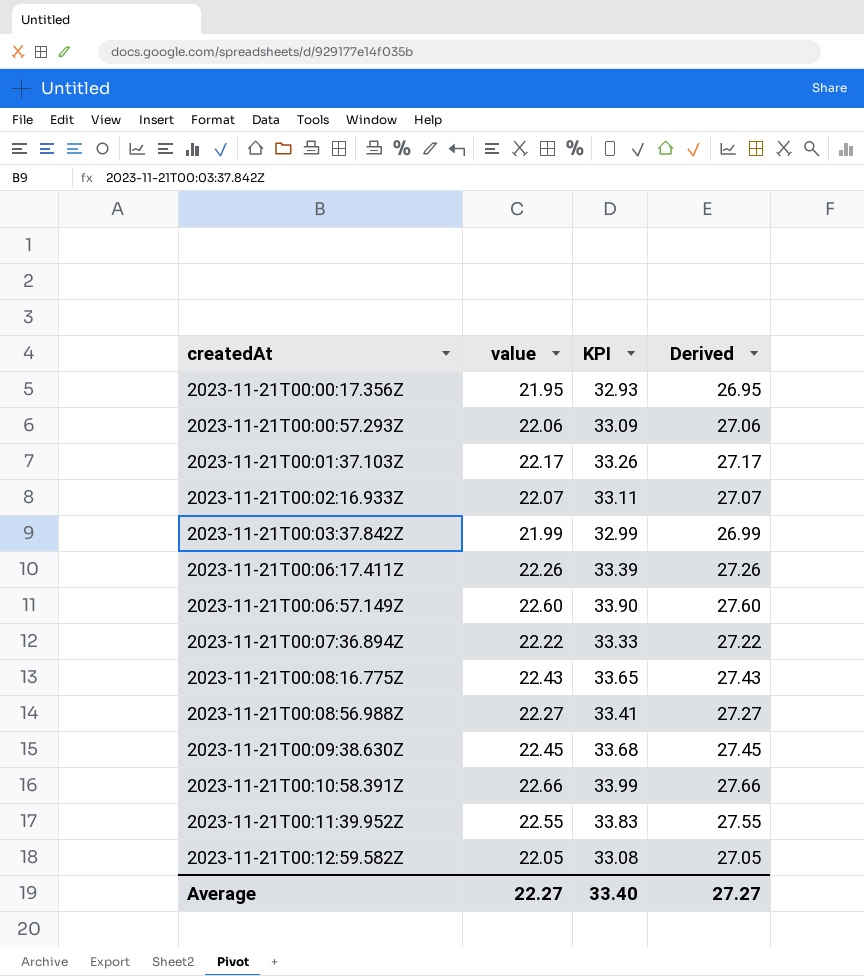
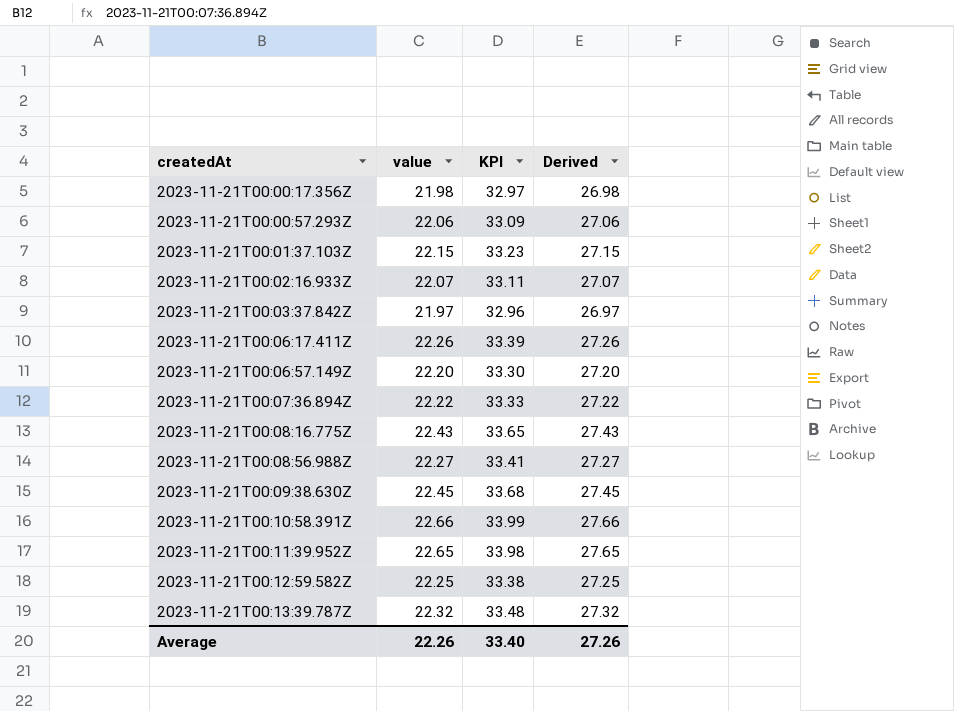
2023-11-21T00:00:17.356Z | value: 21.95 -> 21.98
2023-11-21T00:00:17.356Z | KPI: 32.93 -> 32.97
2023-11-21T00:00:17.356Z | Derived: 26.95 -> 26.98
2023-11-21T00:01:37.103Z | value: 22.17 -> 22.15
2023-11-21T00:01:37.103Z | KPI: 33.26 -> 33.23
2023-11-21T00:01:37.103Z | Derived: 27.17 -> 27.15
2023-11-21T00:03:37.842Z | value: 21.99 -> 21.97
2023-11-21T00:03:37.842Z | KPI: 32.99 -> 32.96
2023-11-21T00:03:37.842Z | Derived: 26.99 -> 26.97
2023-11-21T00:06:57.149Z | value: 22.60 -> 22.20
2023-11-21T00:06:57.149Z | KPI: 33.90 -> 33.30
2023-11-21T00:06:57.149Z | Derived: 27.60 -> 27.20
2023-11-21T00:11:39.952Z | value: 22.55 -> 22.65
2023-11-21T00:11:39.952Z | KPI: 33.83 -> 33.98
2023-11-21T00:11:39.952Z | Derived: 27.55 -> 27.65
2023-11-21T00:12:59.582Z | value: 22.05 -> 22.25
2023-11-21T00:12:59.582Z | KPI: 33.08 -> 33.38
2023-11-21T00:12:59.582Z | Derived: 27.05 -> 27.25
row 2023-11-21T00:13:39.787Z: none -> 22.32 | 33.48 | 27.32
Average | value: 22.27 -> 22.26
Average | Derived: 27.27 -> 27.26

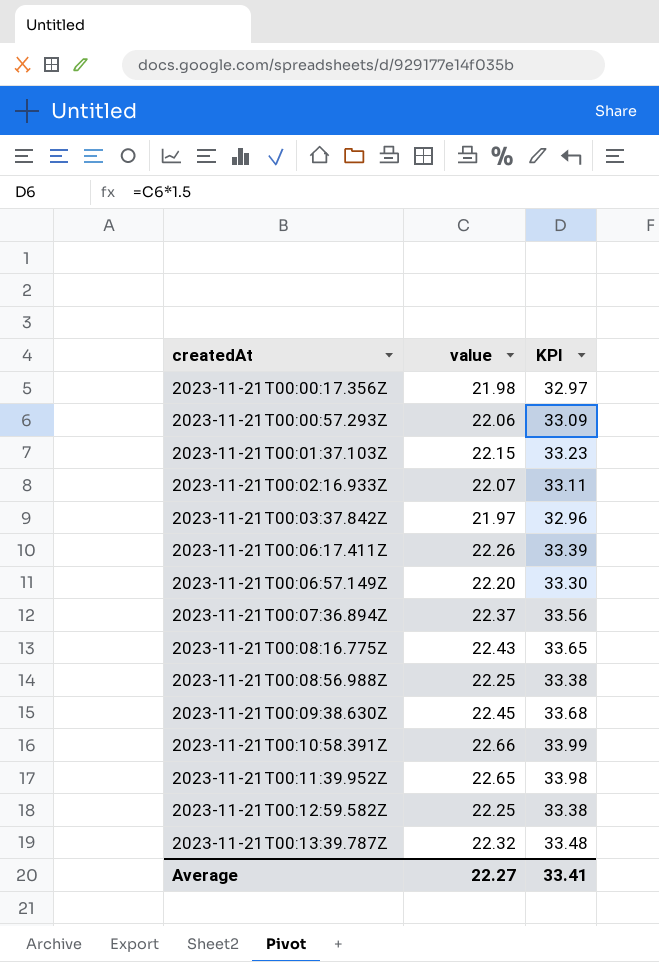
column Derived | formula: [value] + 5 -> none
2023-11-21T00:07:36.894Z | value: 22.22 -> 22.37
2023-11-21T00:07:36.894Z | KPI: 33.33 -> 33.56
2023-11-21T00:08:56.988Z | value: 22.27 -> 22.25
2023-11-21T00:08:56.988Z | KPI: 33.41 -> 33.38
Average | value: 22.26 -> 22.27
Average | KPI: 33.40 -> 33.41

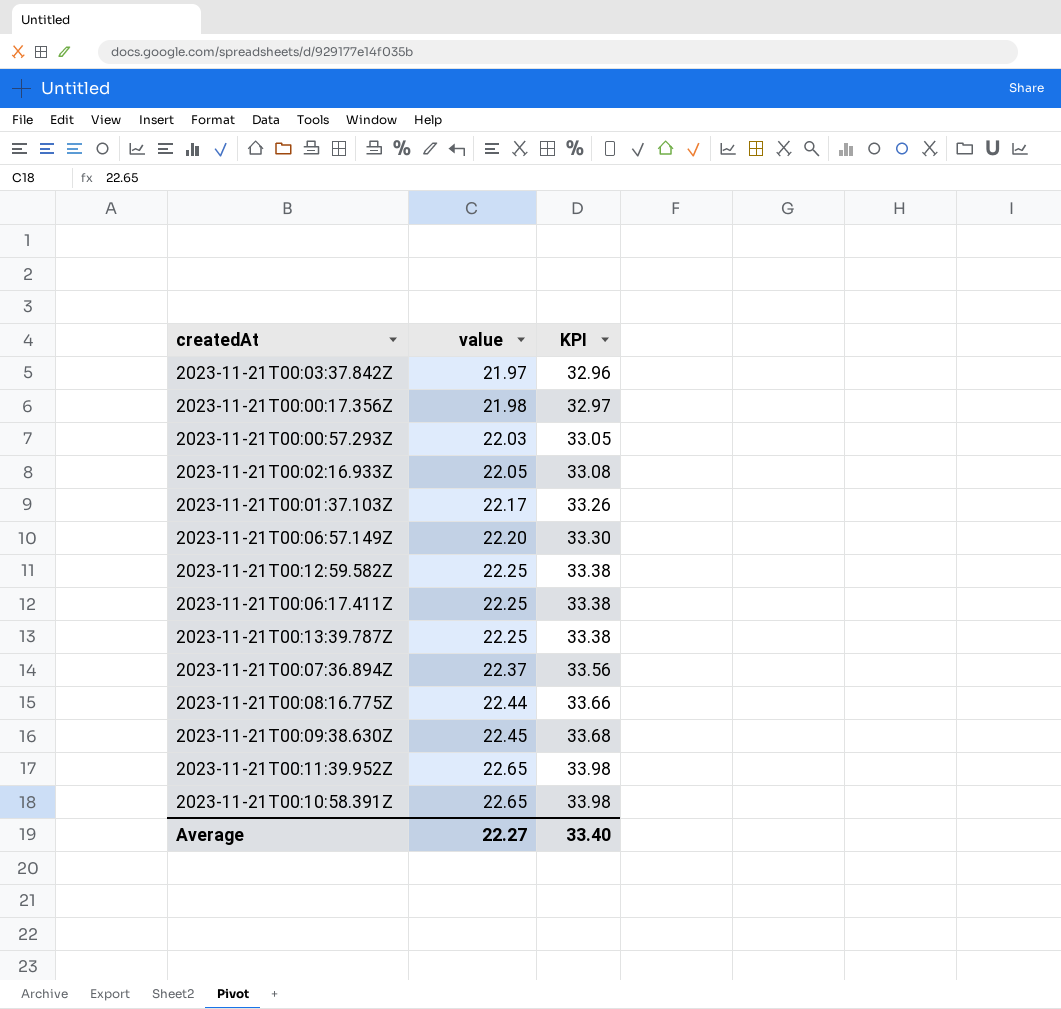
row order: createdAt ascending -> value ascending
row 2023-11-21T00:08:56.988Z: 22.25 | 33.38 -> none
2023-11-21T00:00:57.293Z | value: 22.06 -> 22.03
2023-11-21T00:00:57.293Z | KPI: 33.09 -> 33.05
2023-11-21T00:02:16.933Z | value: 22.07 -> 22.05
2023-11-21T00:02:16.933Z | KPI: 33.11 -> 33.08
2023-11-21T00:01:37.103Z | value: 22.15 -> 22.17
2023-11-21T00:01:37.103Z | KPI: 33.23 -> 33.26
2023-11-21T00:06:17.411Z | value: 22.26 -> 22.25
2023-11-21T00:06:17.411Z | KPI: 33.39 -> 33.38
2023-11-21T00:13:39.787Z | value: 22.32 -> 22.25
2023-11-21T00:13:39.787Z | KPI: 33.48 -> 33.38
2023-11-21T00:08:16.775Z | value: 22.43 -> 22.44
2023-11-21T00:08:16.775Z | KPI: 33.65 -> 33.66
2023-11-21T00:10:58.391Z | value: 22.66 -> 22.65
2023-11-21T00:10:58.391Z | KPI: 33.99 -> 33.98
Average | KPI: 33.41 -> 33.40

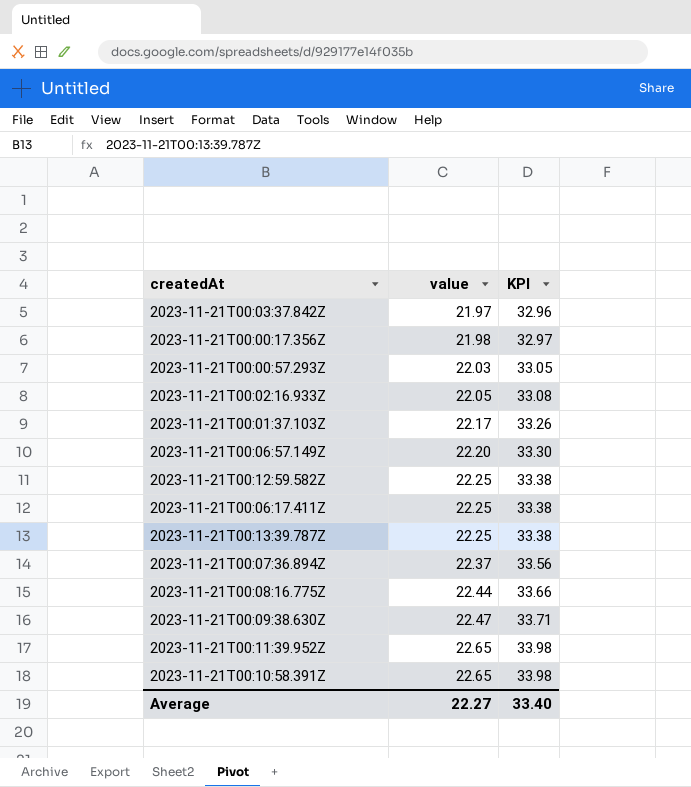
2023-11-21T00:09:38.630Z | value: 22.45 -> 22.47
2023-11-21T00:09:38.630Z | KPI: 33.68 -> 33.71

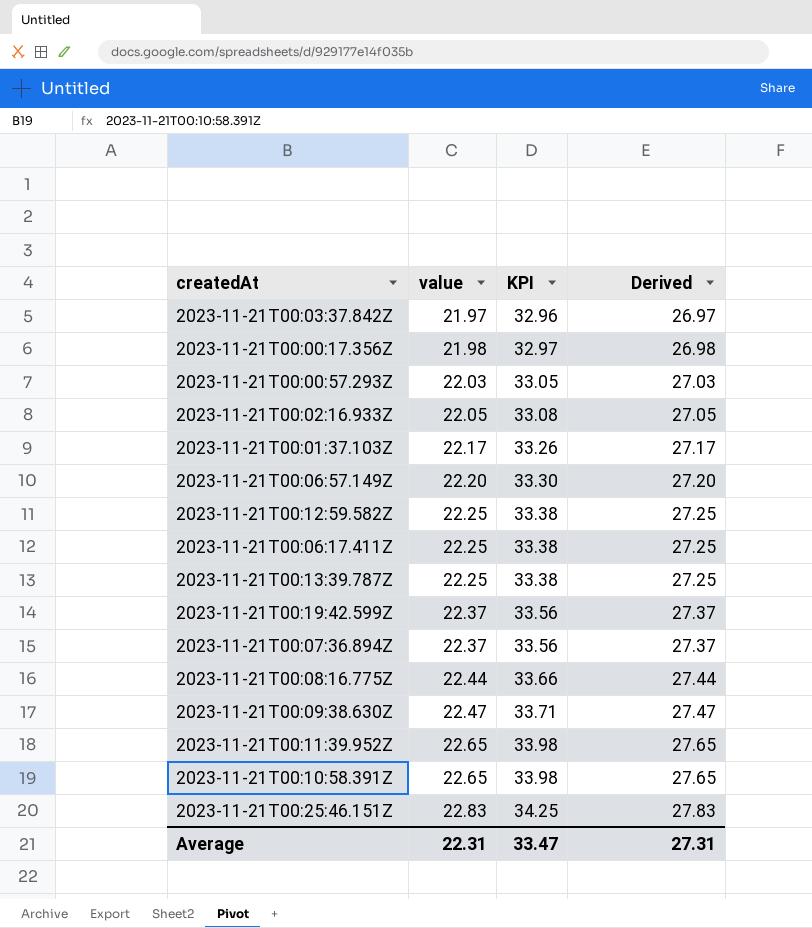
column Derived | formula: none -> [value] + 5
row 2023-11-21T00:19:42.599Z: none -> 22.37 | 33.56 | 27.37
row 2023-11-21T00:25:46.151Z: none -> 22.83 | 34.25 | 27.83
Average | value: 22.27 -> 22.31
Average | KPI: 33.40 -> 33.47

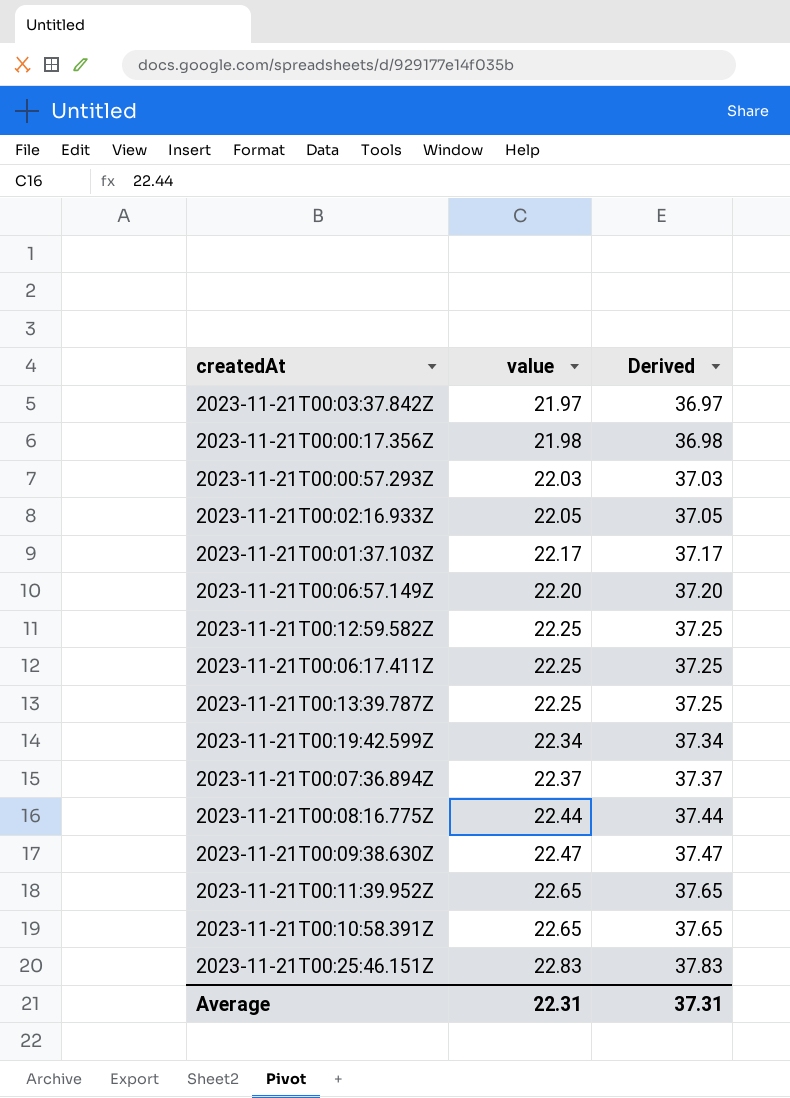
column KPI | formula: [value] * 1.5 -> none
column Derived | formula: [value] + 5 -> [value] + 15
2023-11-21T00:19:42.599Z | value: 22.37 -> 22.34
Average | Derived: 27.31 -> 37.31

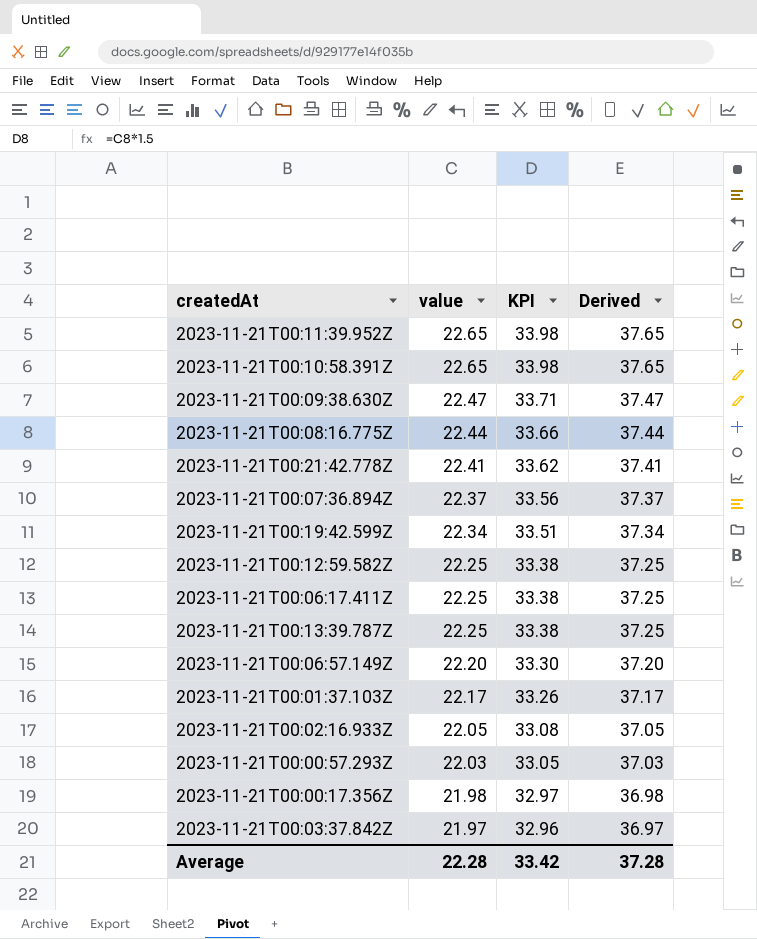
row order: value ascending -> value descending
column KPI | formula: none -> [value] * 1.5
row 2023-11-21T00:25:46.151Z: 22.83 | 37.83 -> none
row 2023-11-21T00:21:42.778Z: none -> 22.41 | 33.62 | 37.41
Average | value: 22.31 -> 22.28
Average | Derived: 37.31 -> 37.28

